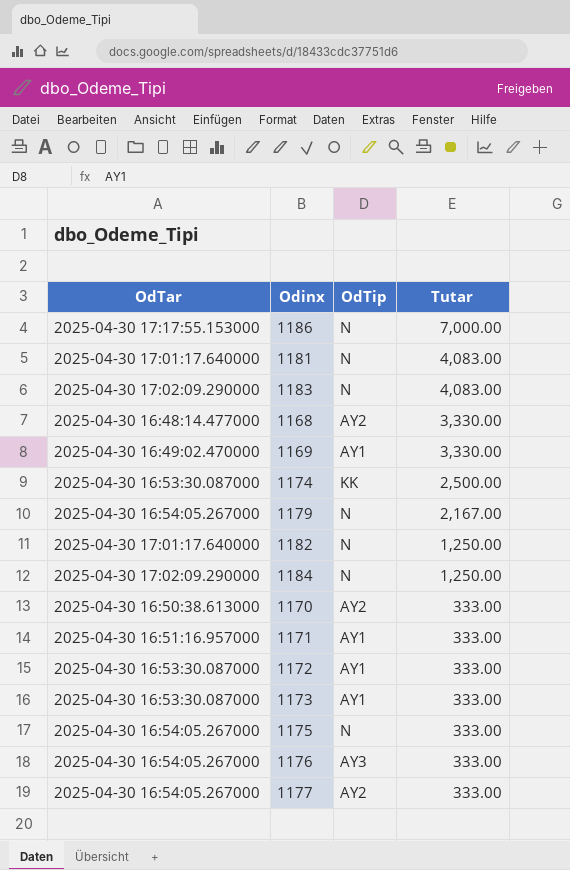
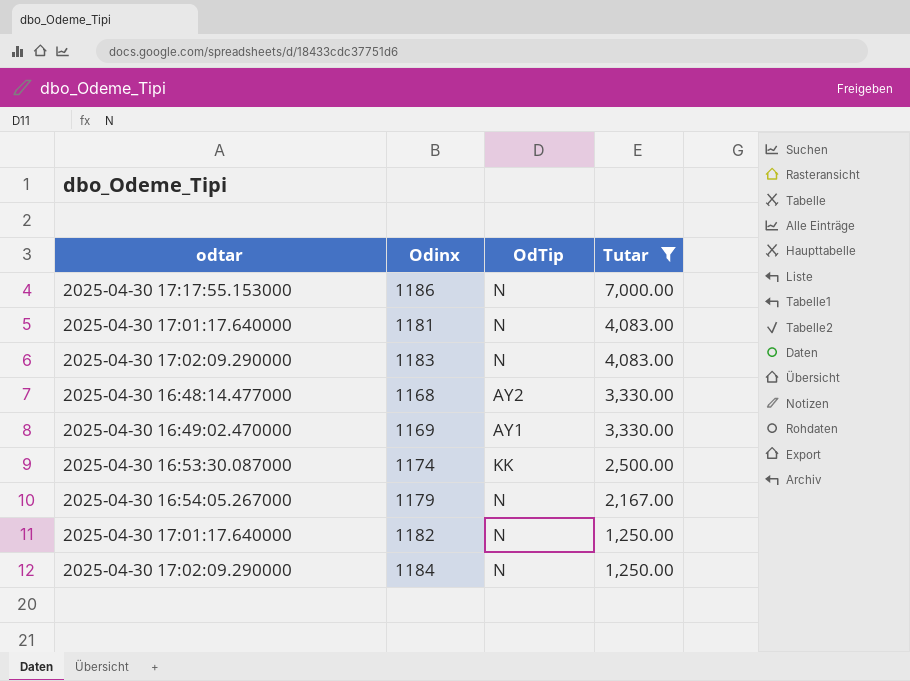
filter: none -> Tutar != 333.00
column name: OdTar -> odtar

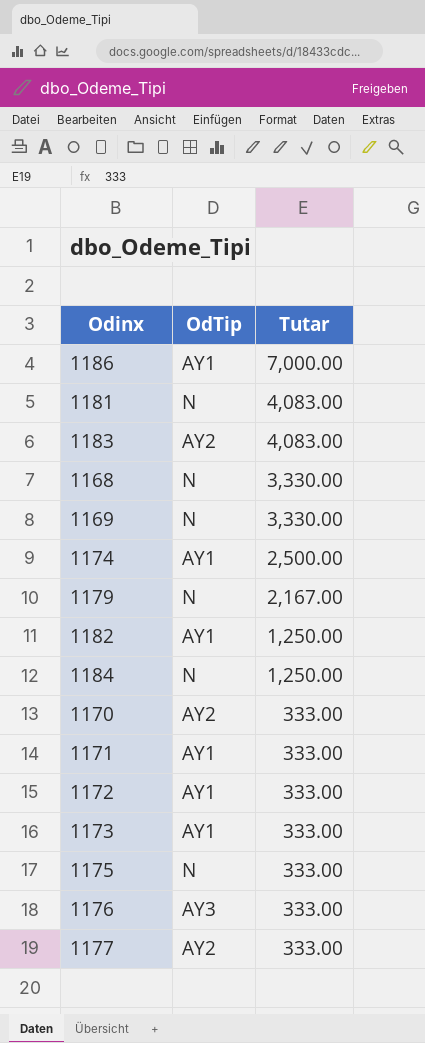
filter: Tutar != 333.00 -> none
column odtar | position: 1 -> none
1186 | OdTip: N -> AY1
1183 | OdTip: N -> AY2
1168 | OdTip: AY2 -> N
1169 | OdTip: AY1 -> N
1174 | OdTip: KK -> AY1
1182 | OdTip: N -> AY1

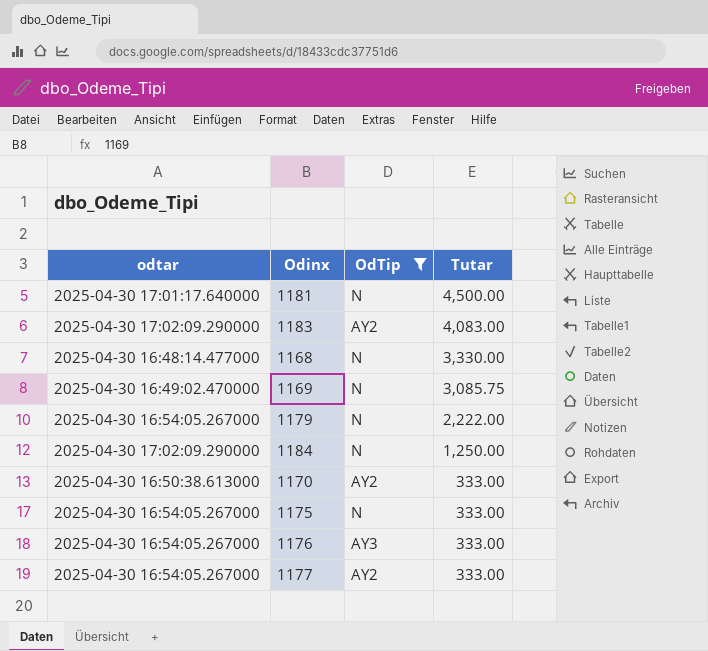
filter: none -> OdTip != AY1
column odtar | position: none -> 1
1181 | Tutar: 4,083.00 -> 4,500.00
1169 | Tutar: 3,330.00 -> 3,085.75
1179 | Tutar: 2,167.00 -> 2,222.00

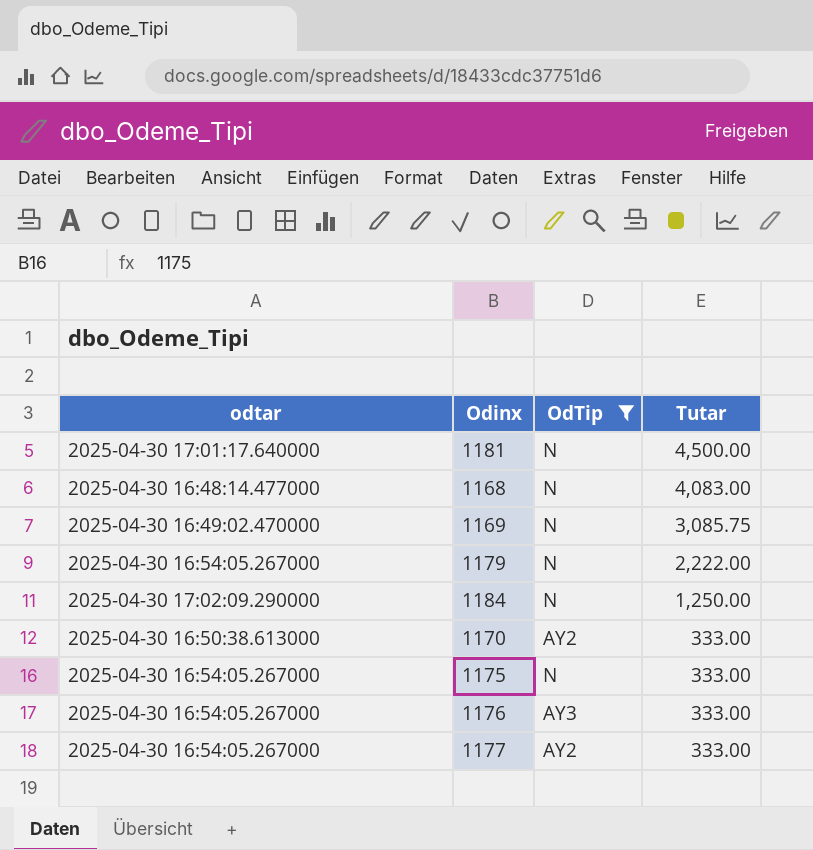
row 1183: 2025-04-30 17:02:09.290000 | AY2 | 4,083.00 -> none
1168 | Tutar: 3,330.00 -> 4,083.00

